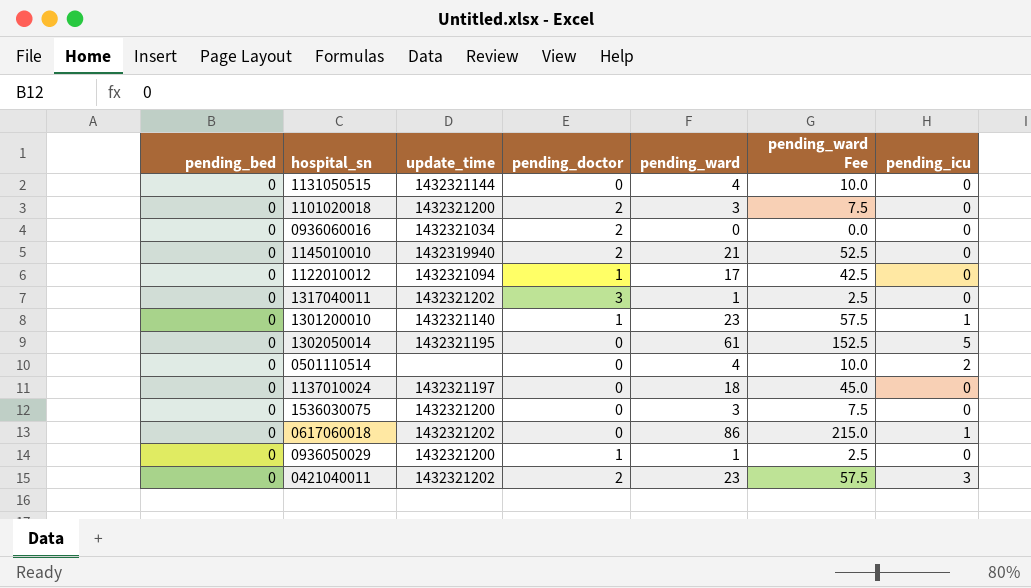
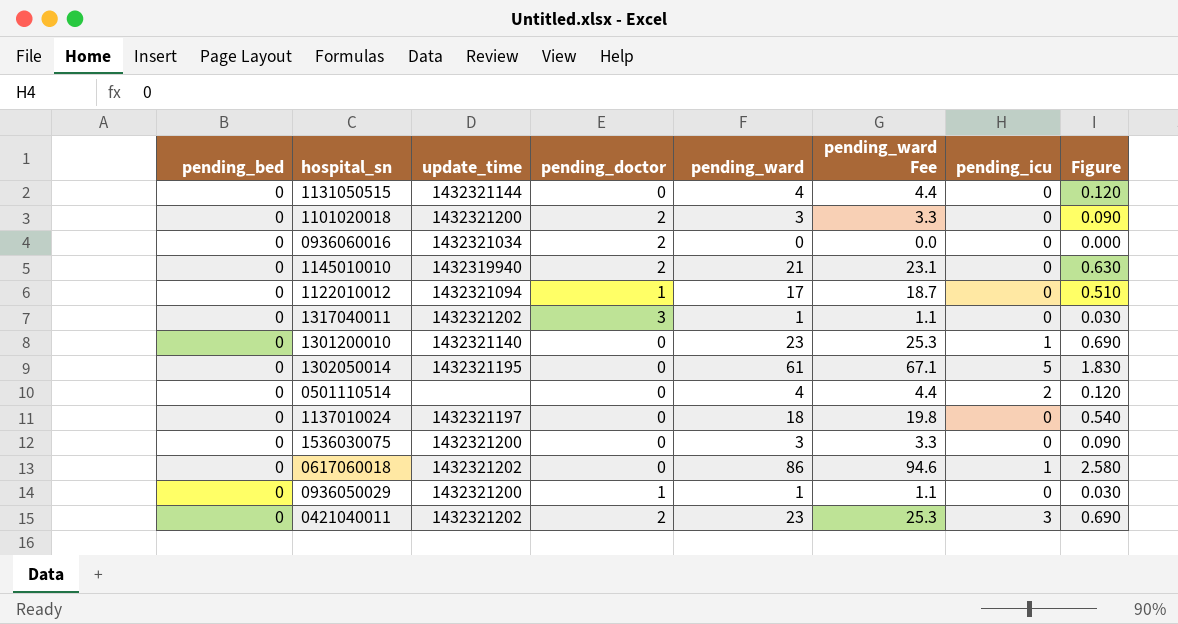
column pending_ward Fee | formula: [pending_ward] * 2.5 -> [pending_ward] * 1.1
column Figure | formula: none -> [pending_ward] * 0.03
1301200010 | pending_doctor: 1 -> 0

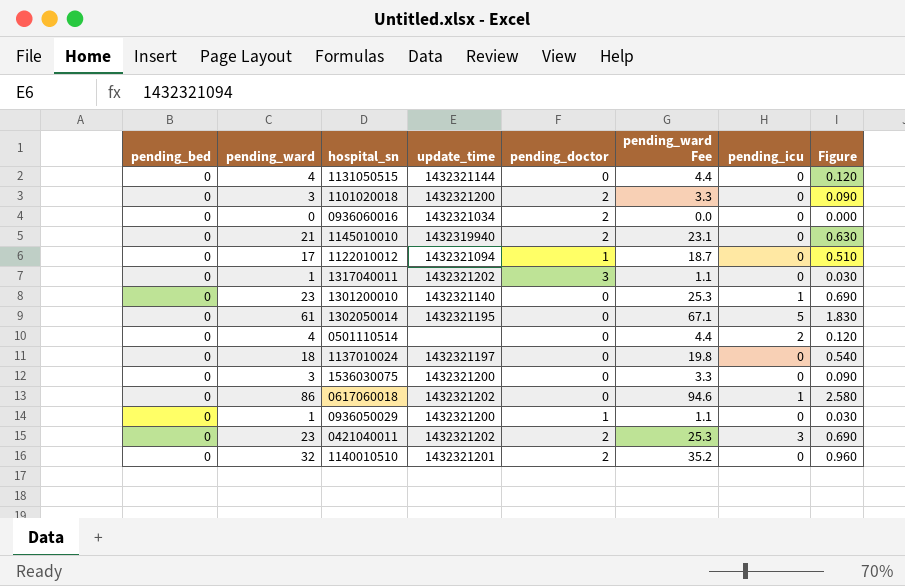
column pending_ward | position: 5 -> 2
row 1140010510: none -> 0 | 32 | 1432321201 | 2 | 35.2 | 0 | 0.960

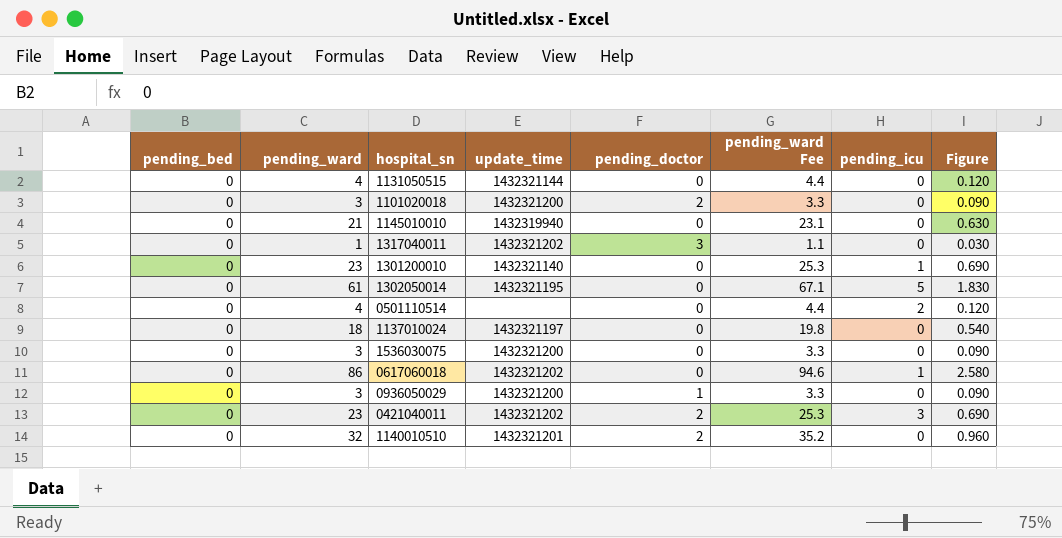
row 0936060016: 0 | 0 | 1432321034 | 2 | 0.0 | 0 | 0.000 -> none
row 1122010012: 0 | 17 | 1432321094 | 1 | 18.7 | 0 | 0.510 -> none
1145010010 | pending_doctor: 2 -> 0
0936050029 | pending_ward: 1 -> 3
0936050029 | pending_ward Fee: 1.1 -> 3.3
0936050029 | Figure: 0.030 -> 0.090

